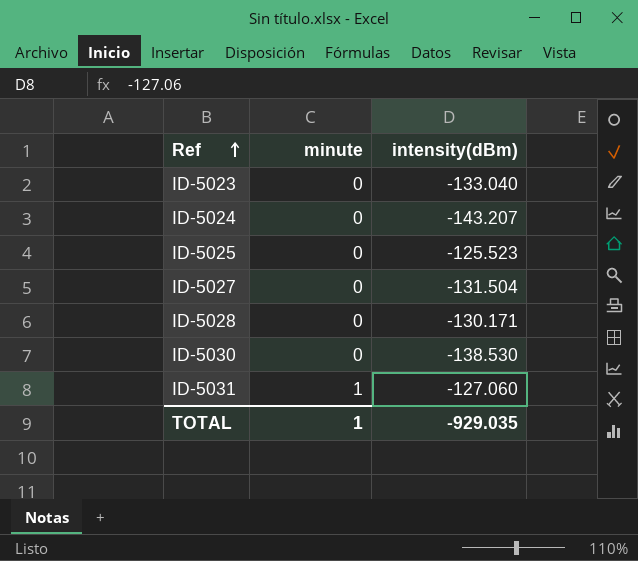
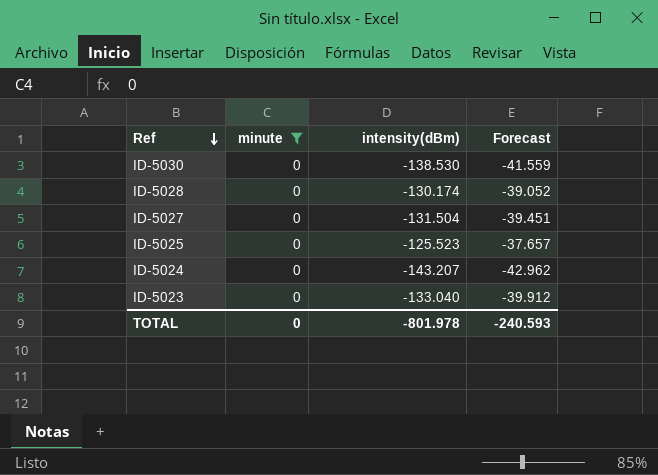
filter: none -> minute = 0
row order: Ref ascending -> Ref descending
column Forecast | formula: none -> [intensity(dBm)] * 0.3
ID-5028 | intensity(dBm): -130.171 -> -130.174
TOTAL | minute: 1 -> 0
TOTAL | intensity(dBm): -929.035 -> -801.978

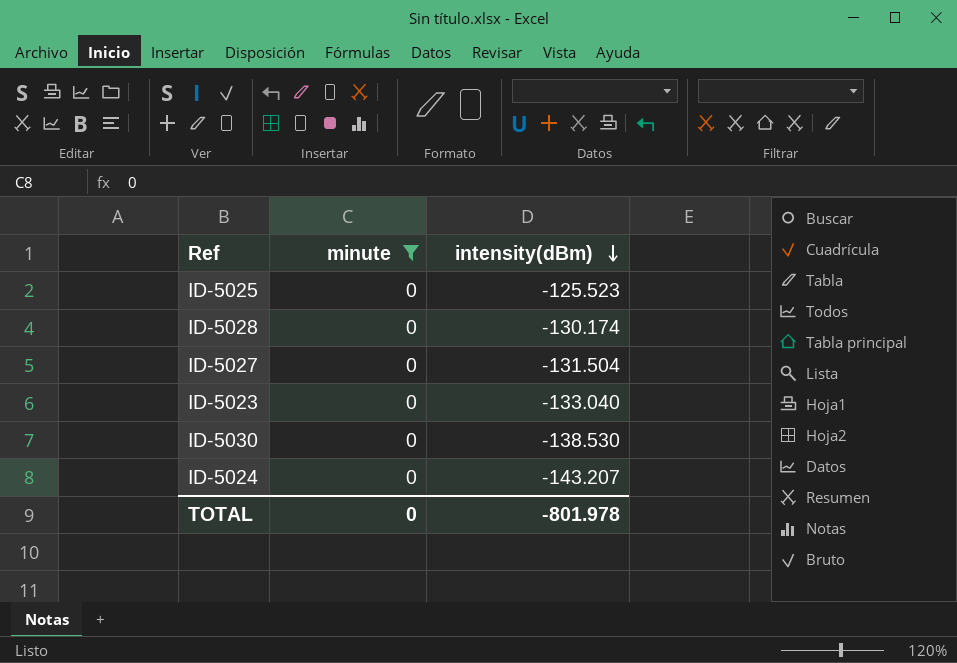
row order: Ref descending -> intensity(dBm) descending
column Forecast | formula: [intensity(dBm)] * 0.3 -> none

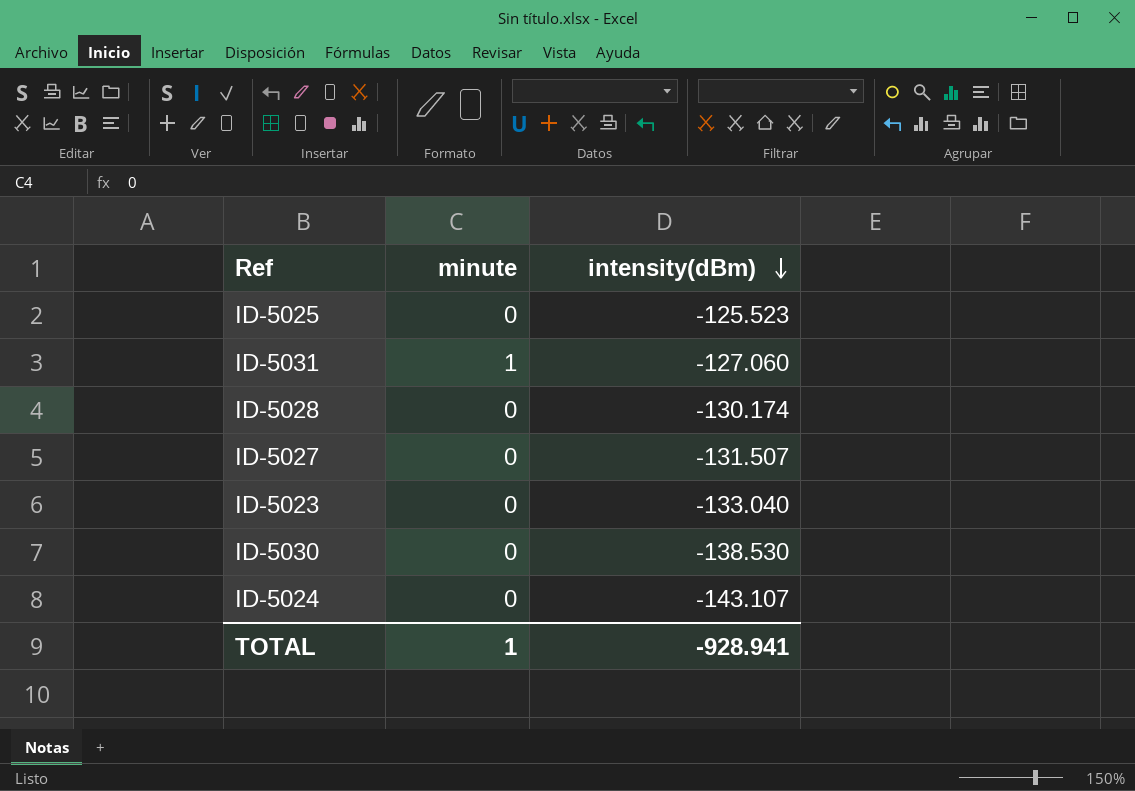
filter: minute = 0 -> none
ID-5027 | intensity(dBm): -131.504 -> -131.507
ID-5024 | intensity(dBm): -143.207 -> -143.107
TOTAL | minute: 0 -> 1
TOTAL | intensity(dBm): -801.978 -> -928.941

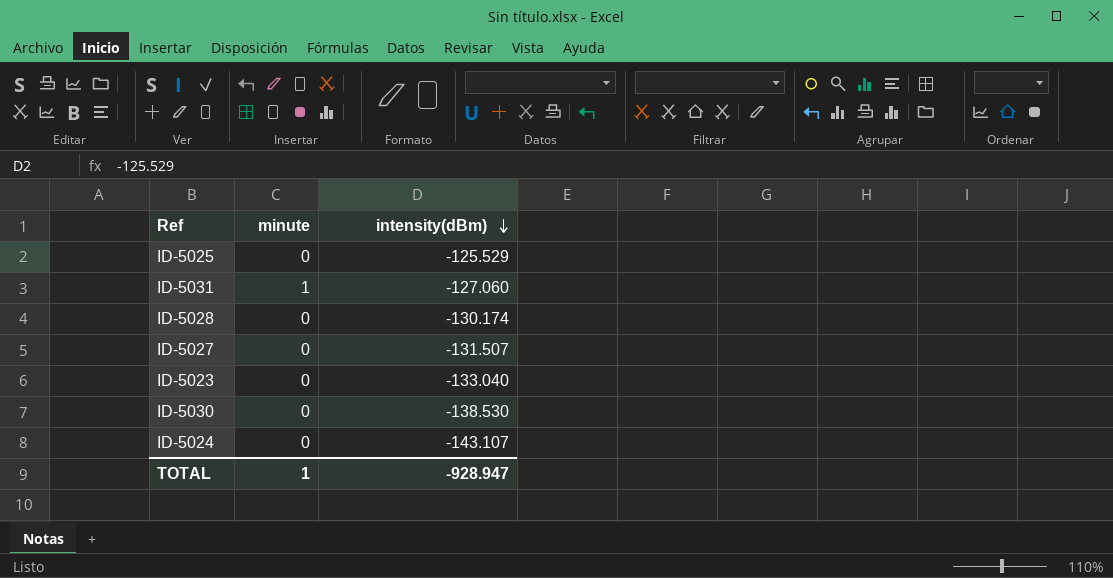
ID-5025 | intensity(dBm): -125.523 -> -125.529
TOTAL | intensity(dBm): -928.941 -> -928.947

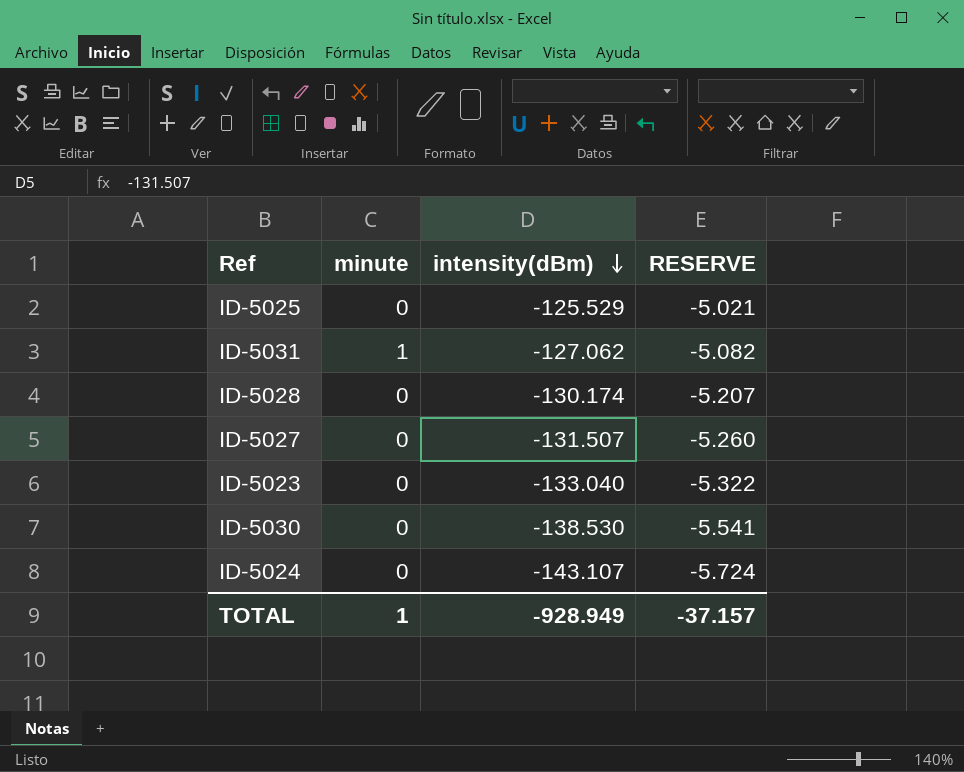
column RESERVE | formula: none -> [intensity(dBm)] * 0.04
ID-5031 | intensity(dBm): -127.060 -> -127.062
TOTAL | intensity(dBm): -928.947 -> -928.949

